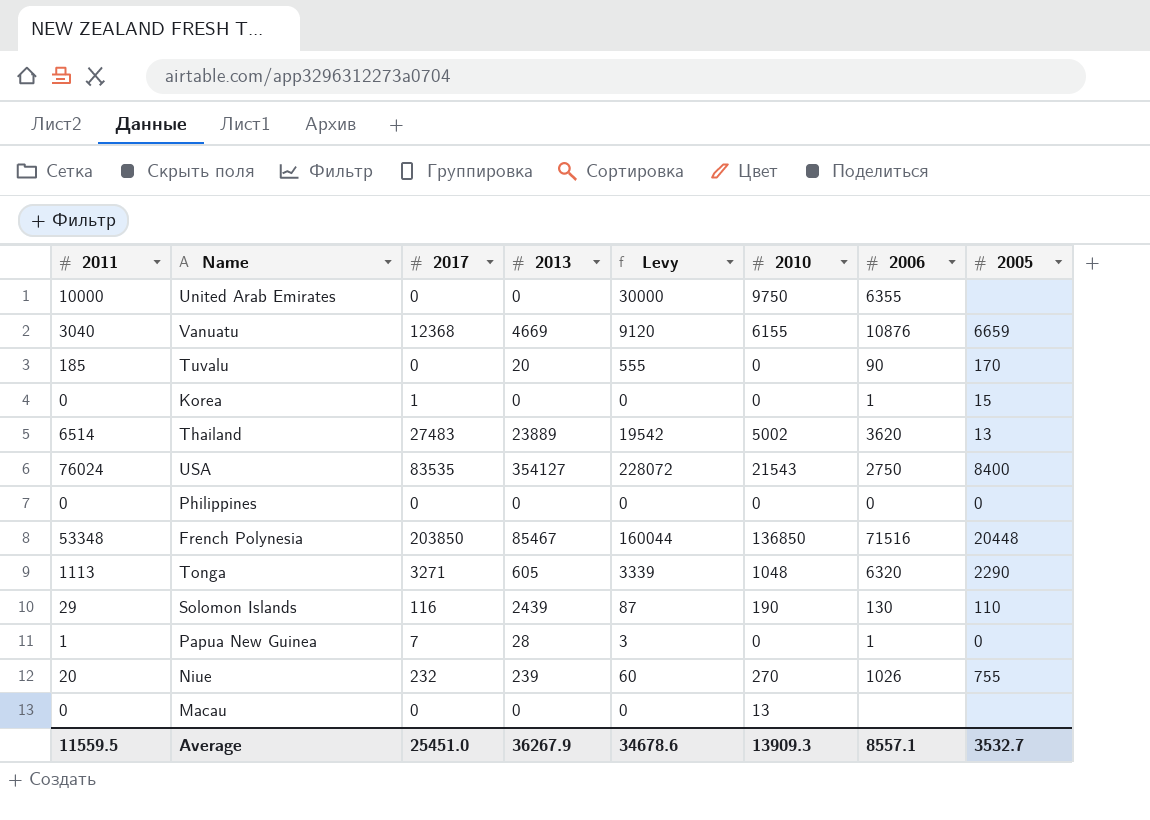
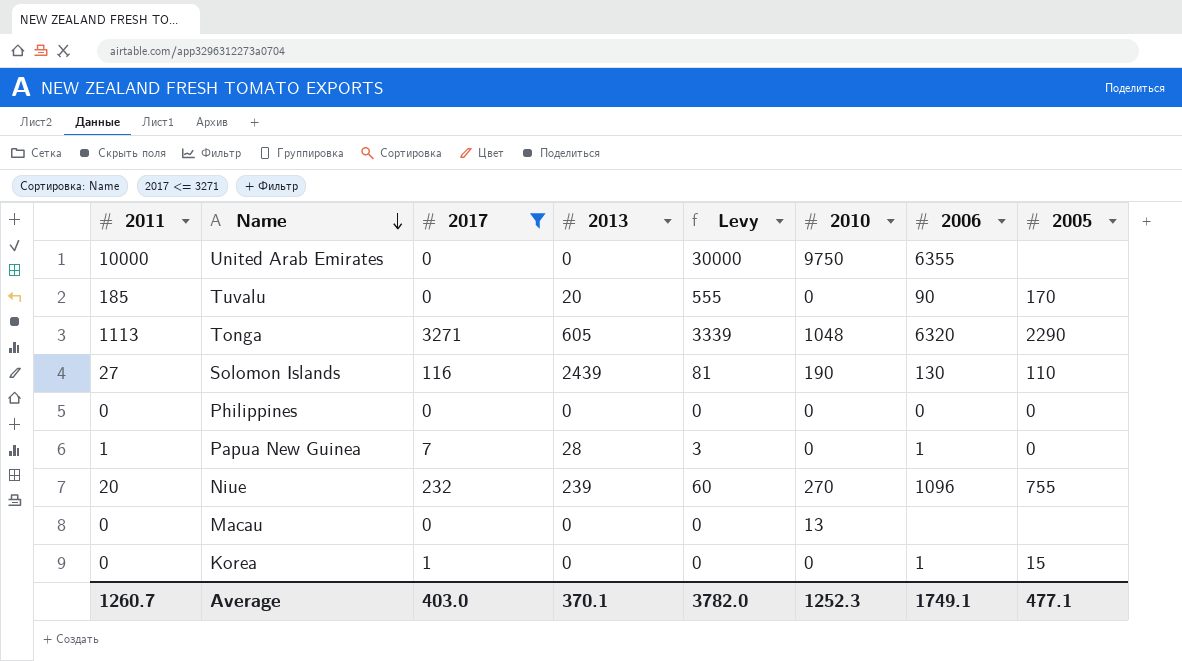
filter: none -> 2017 <= 3271
row order: none -> Name descending
Solomon Islands | 2011: 29 -> 27
Solomon Islands | Levy: 87 -> 81
Niue | 2006: 1026 -> 1096
Average | 2011: 11559.5 -> 1260.7
Average | 2017: 25451.0 -> 403.0
Average | 2013: 36267.9 -> 370.1
Average | Levy: 34678.6 -> 3782.0
Average | 2010: 13909.3 -> 1252.3
Average | 2006: 8557.1 -> 1749.1
Average | 2005: 3532.7 -> 477.1

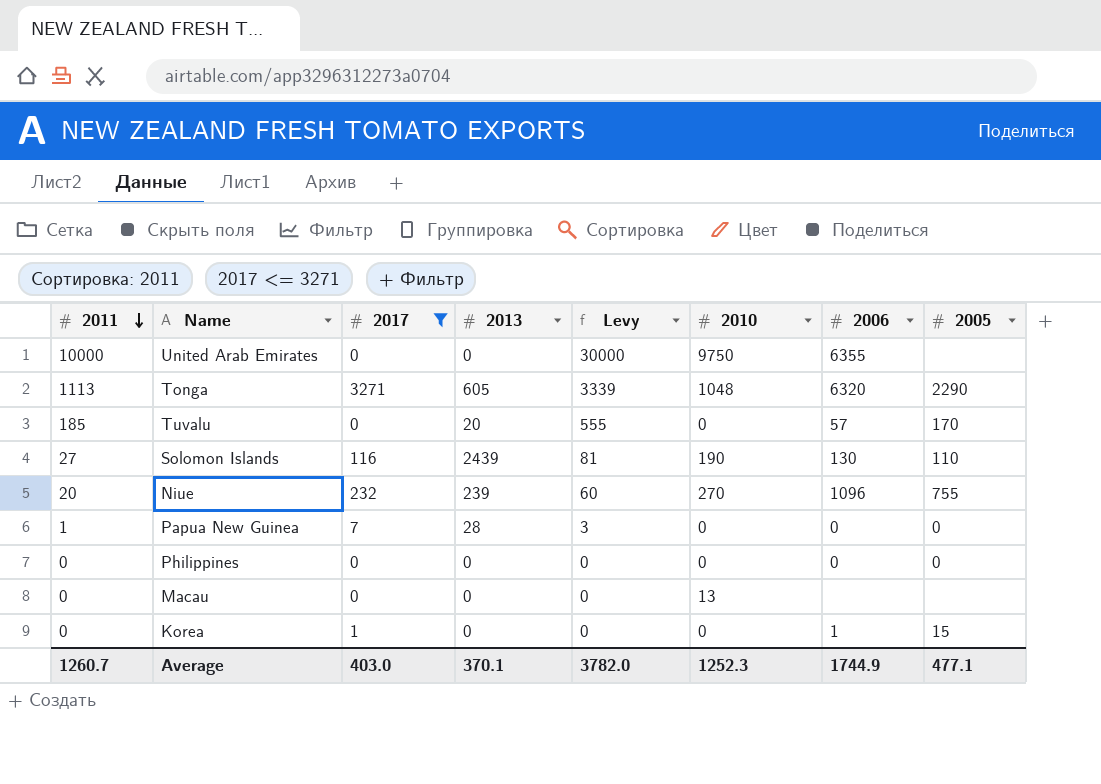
row order: Name descending -> 2011 descending
Tuvalu | 2006: 90 -> 57
Papua New Guinea | 2006: 1 -> 0
Average | 2006: 1749.1 -> 1744.9

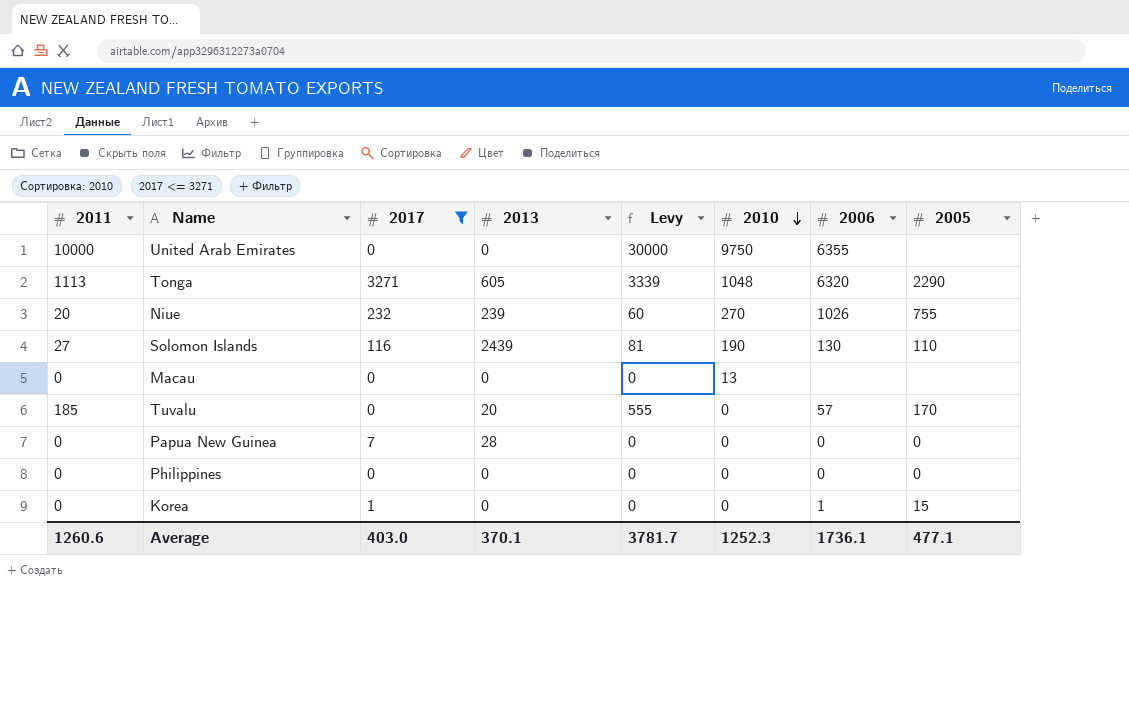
row order: 2011 descending -> 2010 descending
Niue | 2006: 1096 -> 1026
Papua New Guinea | 2011: 1 -> 0
Papua New Guinea | Levy: 3 -> 0
Average | 2011: 1260.7 -> 1260.6
Average | Levy: 3782.0 -> 3781.7
Average | 2006: 1744.9 -> 1736.1

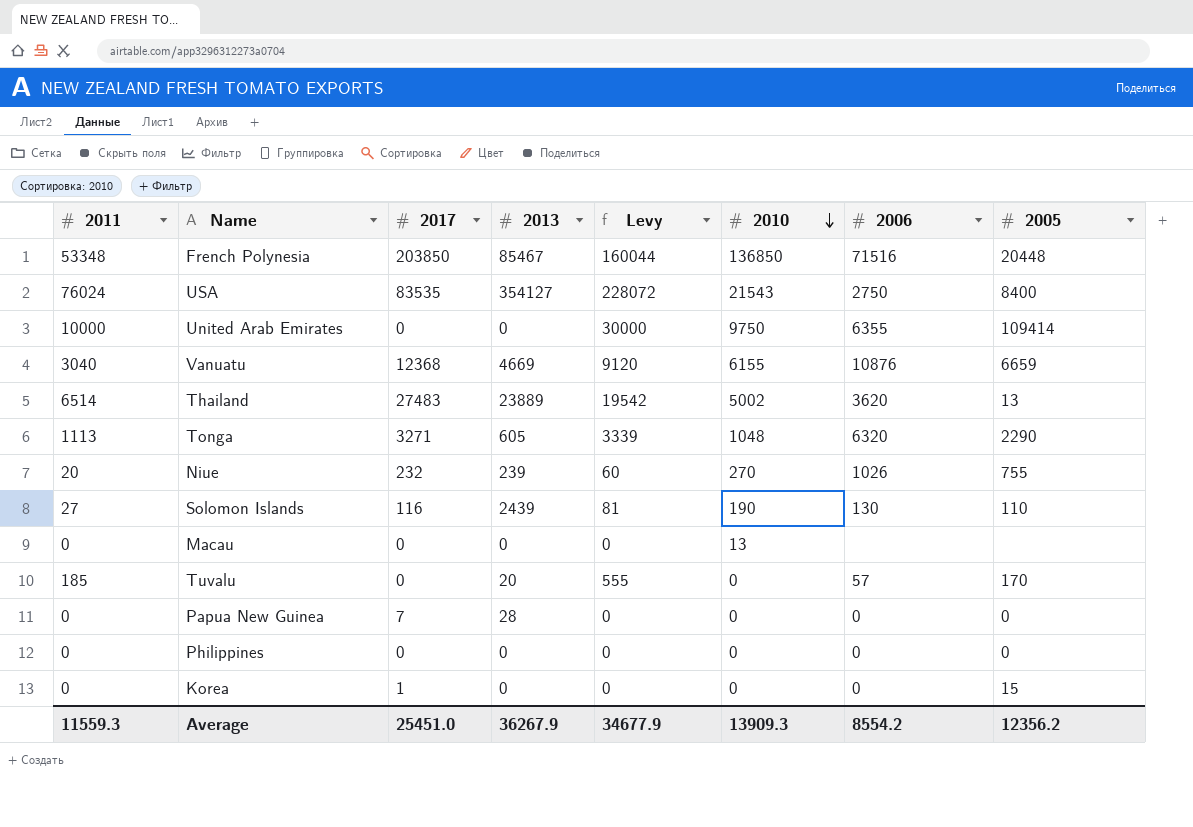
filter: 2017 <= 3271 -> none
United Arab Emirates | 2005: none -> 109414
Korea | 2006: 1 -> 0
Average | 2011: 1260.6 -> 11559.3
Average | 2017: 403.0 -> 25451.0
Average | 2013: 370.1 -> 36267.9
Average | Levy: 3781.7 -> 34677.9
Average | 2010: 1252.3 -> 13909.3
Average | 2006: 1736.1 -> 8554.2
Average | 2005: 477.1 -> 12356.2

